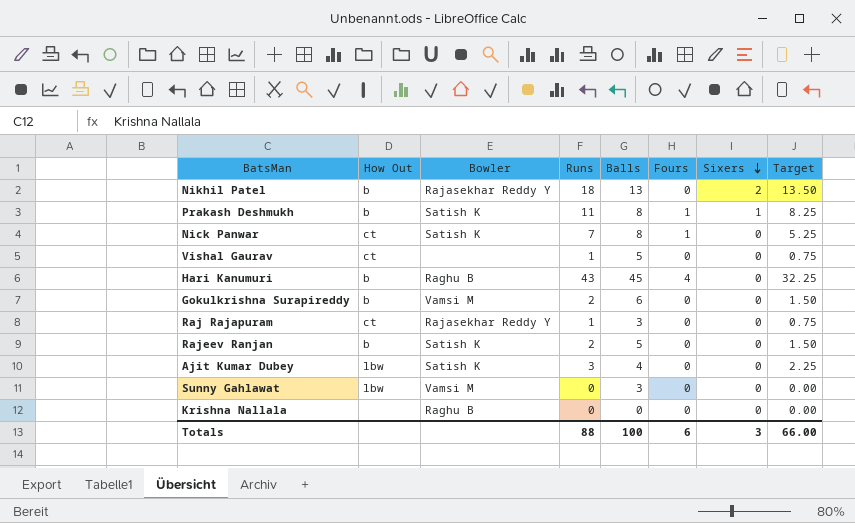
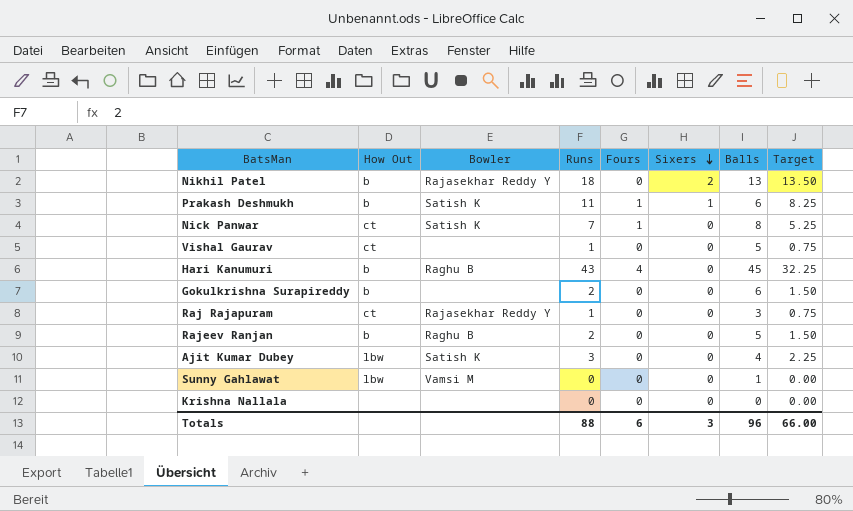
column Balls | position: 5 -> 7
Prakash Deshmukh | Balls: 8 -> 6
Gokulkrishna Surapireddy | Bowler: Vamsi M -> none
Rajeev Ranjan | Bowler: Satish K -> Raghu B
Sunny Gahlawat | Balls: 3 -> 1
Krishna Nallala | Bowler: Raghu B -> none
Totals | Balls: 100 -> 96

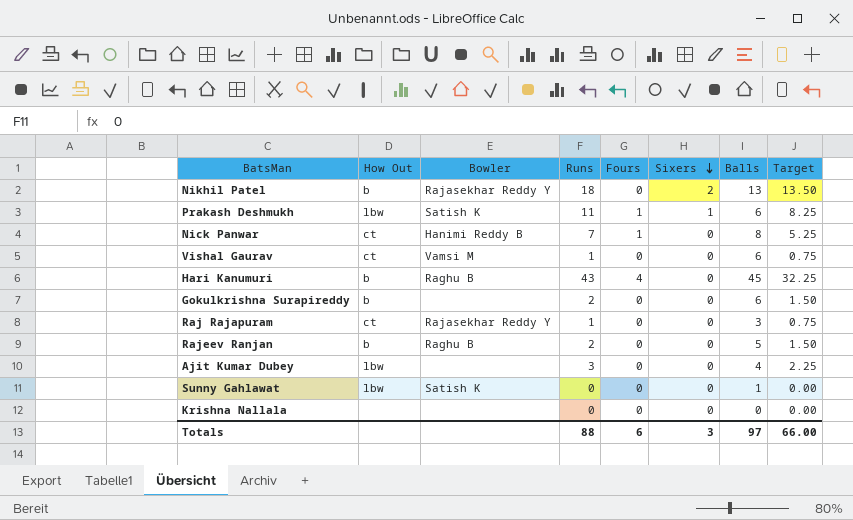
Prakash Deshmukh | How Out: b -> lbw
Nick Panwar | Bowler: Satish K -> Hanimi Reddy B
Vishal Gaurav | Bowler: none -> Vamsi M
Vishal Gaurav | Balls: 5 -> 6
Ajit Kumar Dubey | Bowler: Satish K -> none
Sunny Gahlawat | Bowler: Vamsi M -> Satish K
Totals | Balls: 96 -> 97

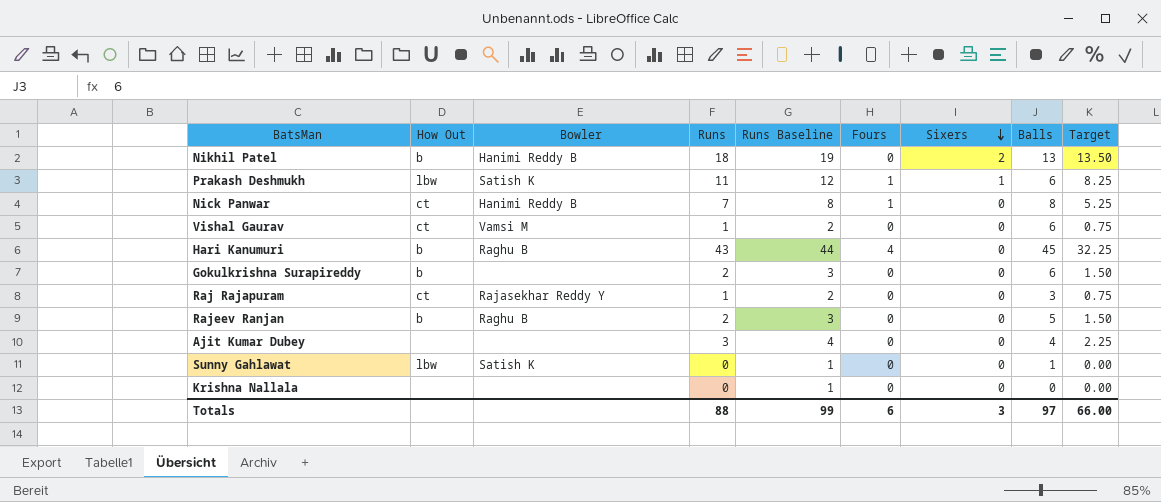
column Runs Baseline | formula: none -> [Runs] + 1
Nikhil Patel | Bowler: Rajasekhar Reddy Y -> Hanimi Reddy B
Ajit Kumar Dubey | How Out: lbw -> none

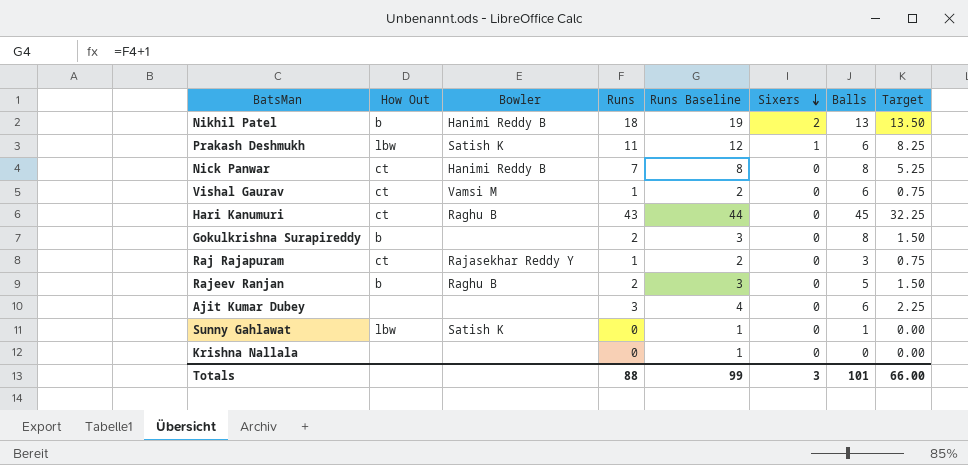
column Fours | position: 6 -> none
Hari Kanumuri | How Out: b -> ct
Gokulkrishna Surapireddy | Balls: 6 -> 8
Ajit Kumar Dubey | Balls: 4 -> 6
Totals | Balls: 97 -> 101

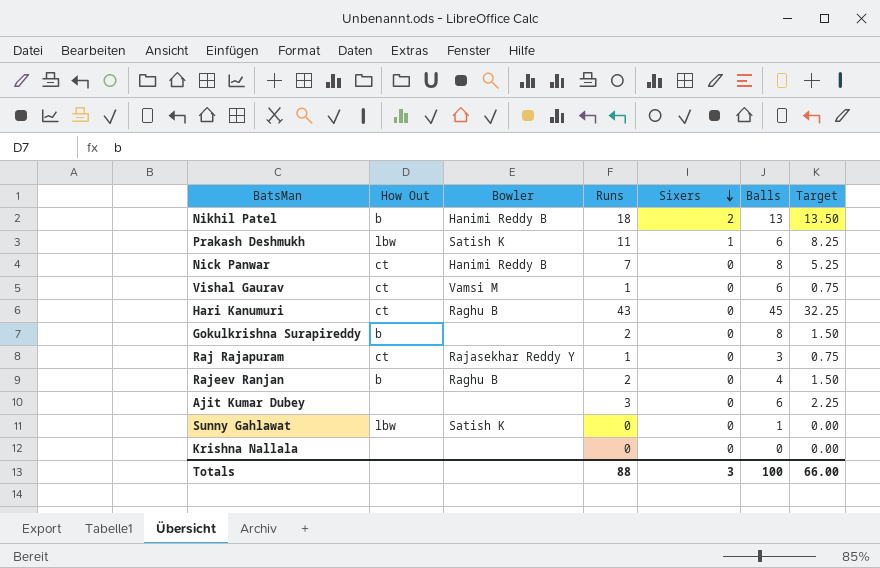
column Runs Baseline | formula: [Runs] + 1 -> none
Rajeev Ranjan | Balls: 5 -> 4
Totals | Balls: 101 -> 100

